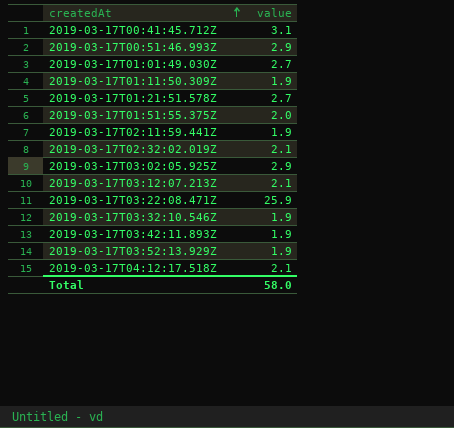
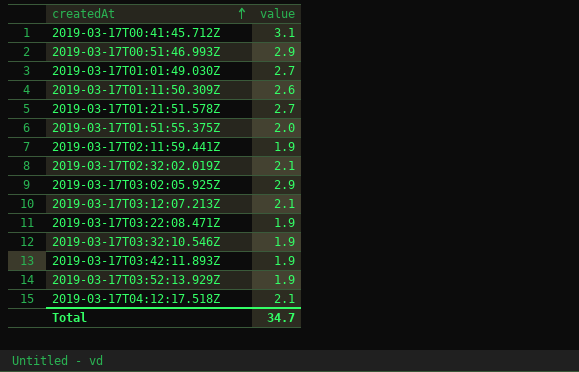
2019-03-17T01:11:50.309Z | value: 1.9 -> 2.6
2019-03-17T03:22:08.471Z | value: 25.9 -> 1.9
Total | value: 58.0 -> 34.7

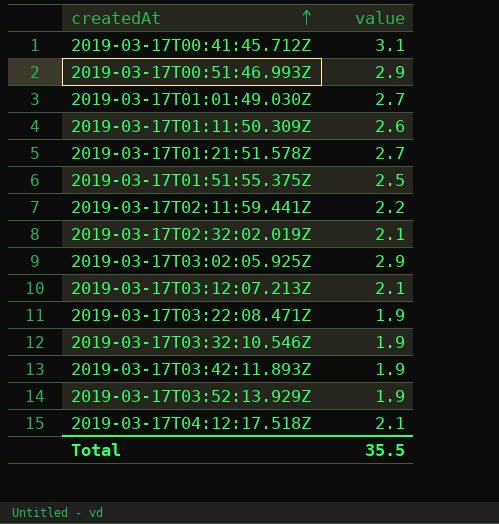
2019-03-17T01:51:55.375Z | value: 2.0 -> 2.5
2019-03-17T02:11:59.441Z | value: 1.9 -> 2.2
Total | value: 34.7 -> 35.5

